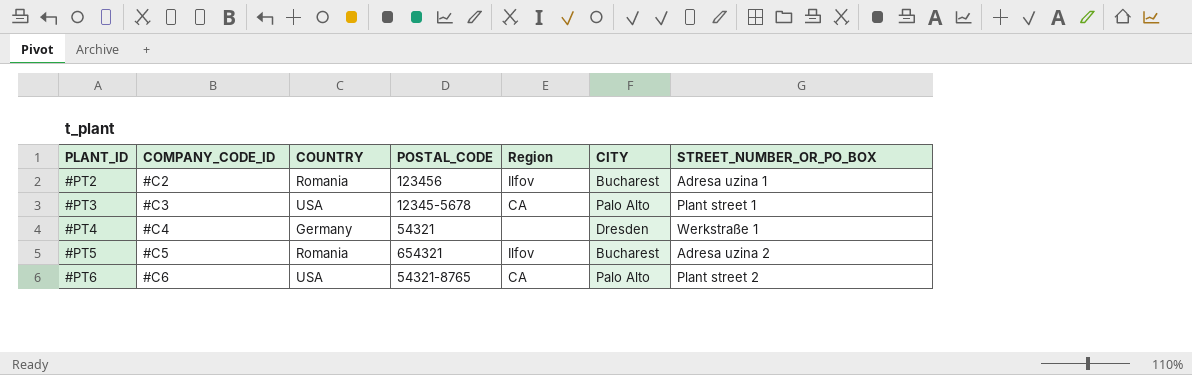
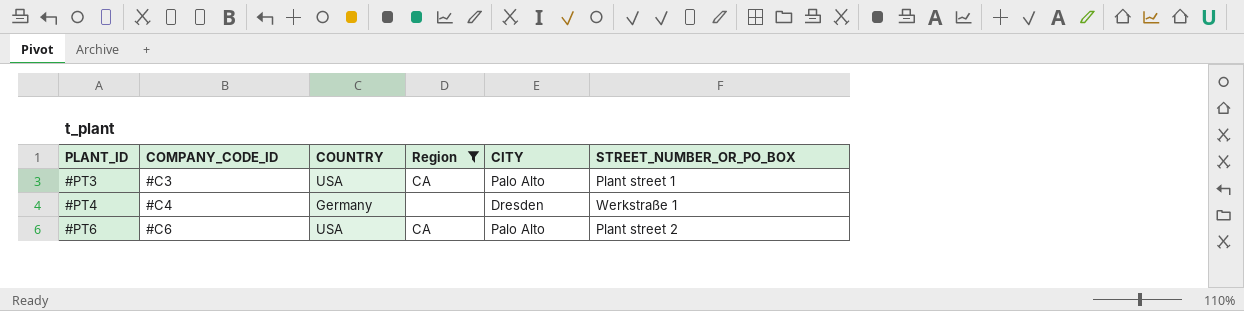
filter: none -> Region != Ilfov
column POSTAL_CODE | position: 4 -> none

